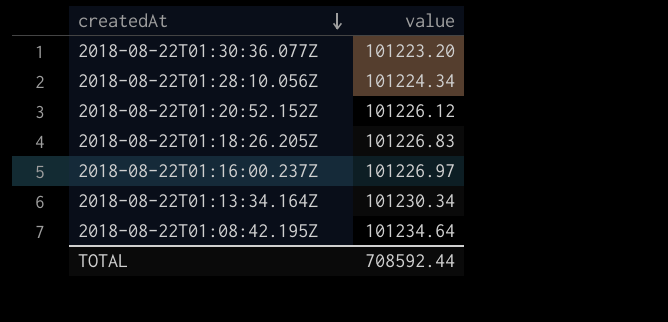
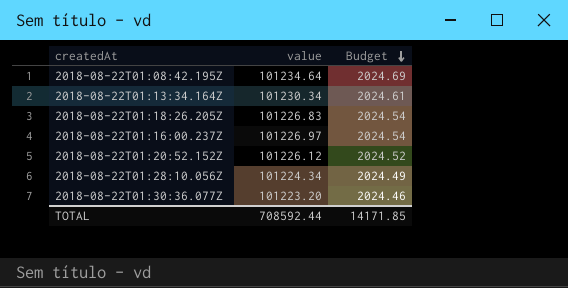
row order: createdAt descending -> Budget descending
column Budget | formula: none -> [value] * 0.02

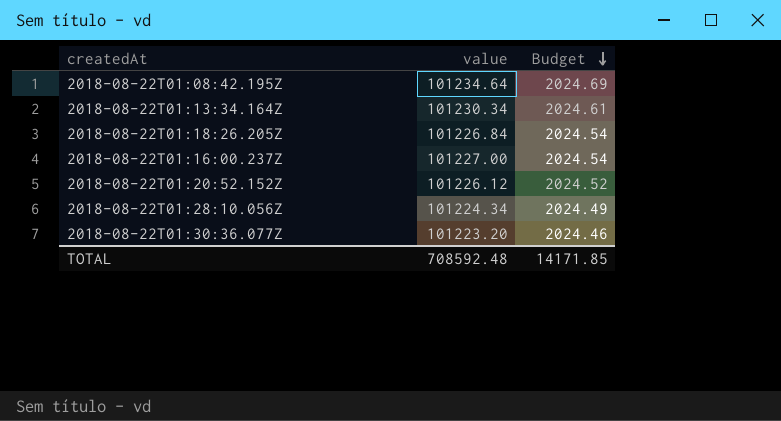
2018-08-22T01:18:26.205Z | value: 101226.83 -> 101226.84
2018-08-22T01:16:00.237Z | value: 101226.97 -> 101227.00
TOTAL | value: 708592.44 -> 708592.48

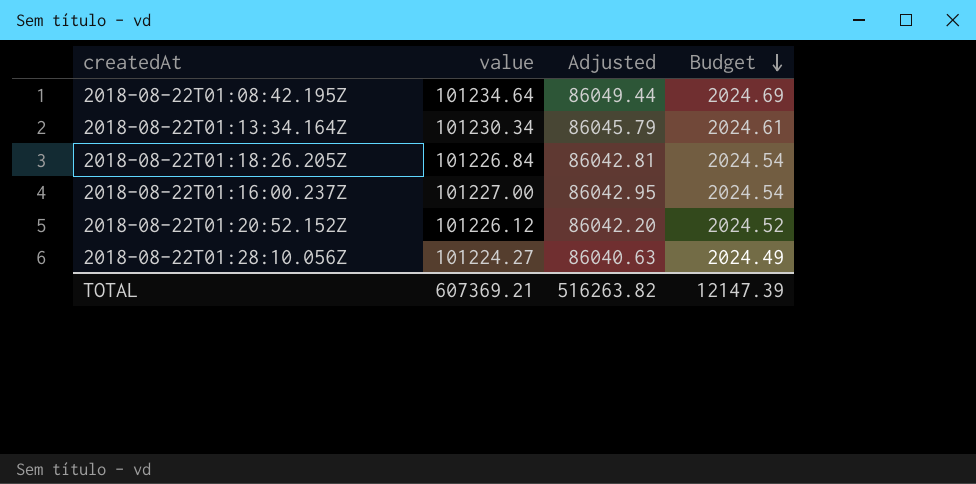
column Adjusted | formula: none -> [value] * 0.85
row 2018-08-22T01:30:36.077Z: 101223.20 | 2024.46 -> none
2018-08-22T01:28:10.056Z | value: 101224.34 -> 101224.27
TOTAL | value: 708592.48 -> 607369.21
TOTAL | Budget: 14171.85 -> 12147.39

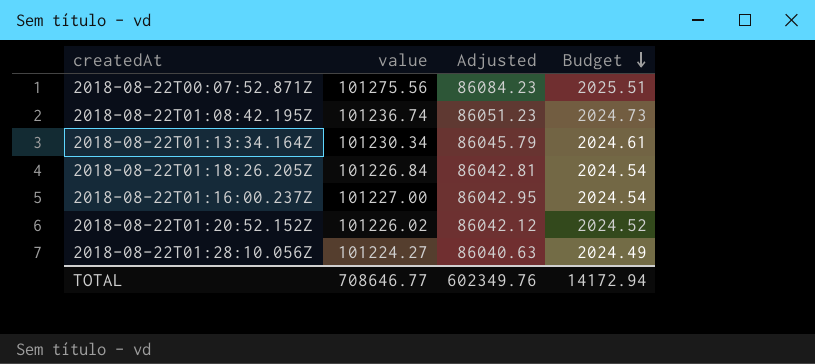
row 2018-08-22T00:07:52.871Z: none -> 101275.56 | 86084.23 | 2025.51
2018-08-22T01:08:42.195Z | value: 101234.64 -> 101236.74
2018-08-22T01:08:42.195Z | Adjusted: 86049.44 -> 86051.23
2018-08-22T01:08:42.195Z | Budget: 2024.69 -> 2024.73
2018-08-22T01:20:52.152Z | value: 101226.12 -> 101226.02
2018-08-22T01:20:52.152Z | Adjusted: 86042.20 -> 86042.12
TOTAL | value: 607369.21 -> 708646.77
TOTAL | Adjusted: 516263.82 -> 602349.76
TOTAL | Budget: 12147.39 -> 14172.94

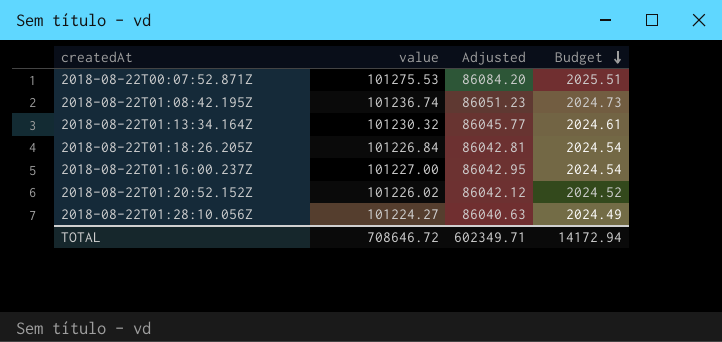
2018-08-22T00:07:52.871Z | value: 101275.56 -> 101275.53
2018-08-22T00:07:52.871Z | Adjusted: 86084.23 -> 86084.20
2018-08-22T01:13:34.164Z | value: 101230.34 -> 101230.32
2018-08-22T01:13:34.164Z | Adjusted: 86045.79 -> 86045.77
TOTAL | value: 708646.77 -> 708646.72
TOTAL | Adjusted: 602349.76 -> 602349.71

